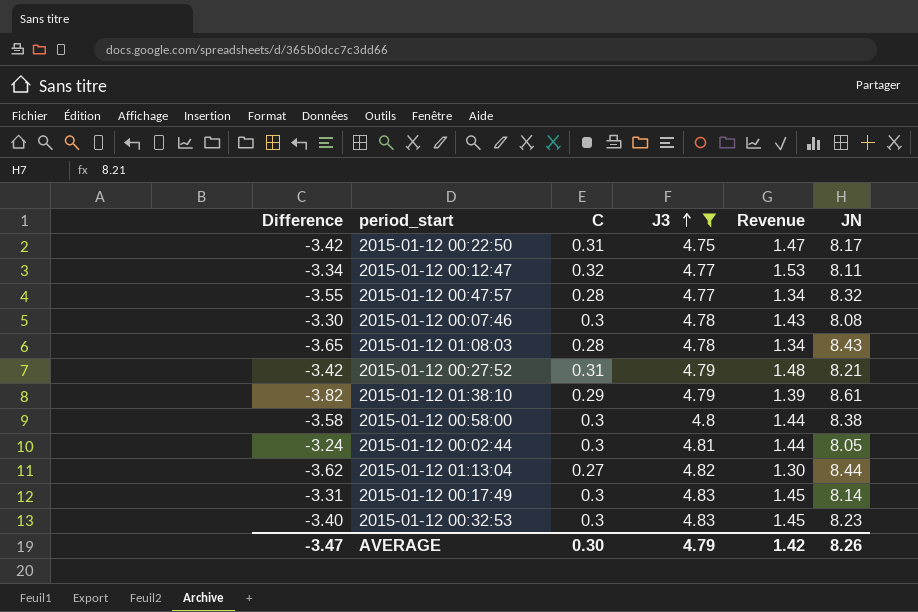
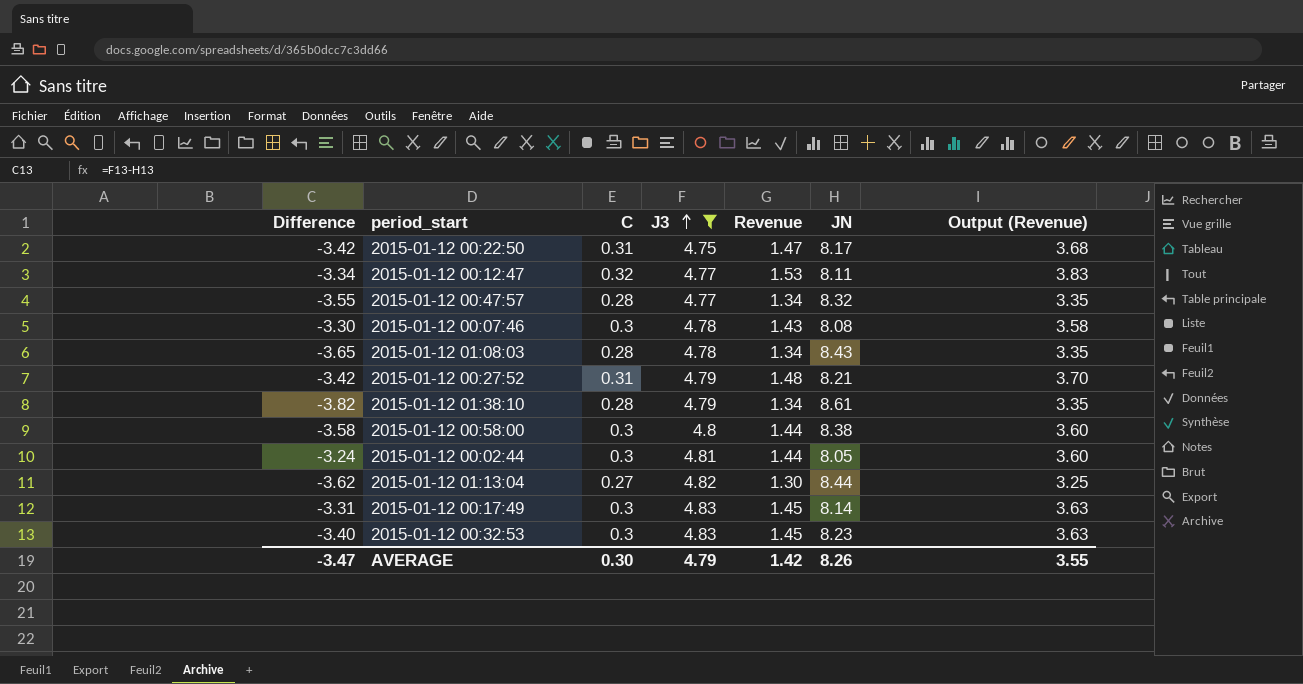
column Output (Revenue) | formula: none -> [Revenue] * 2.5
2015-01-12 01:38:10 | C: 0.29 -> 0.28
2015-01-12 01:38:10 | Revenue: 1.39 -> 1.34

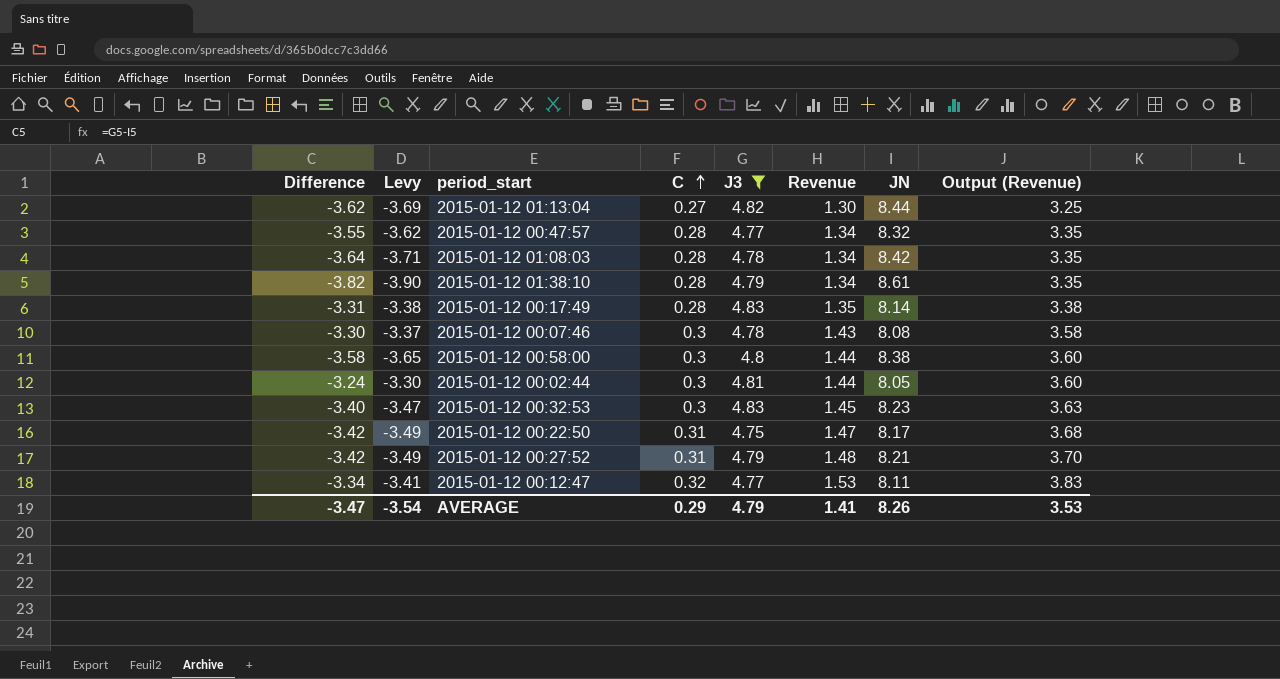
row order: J3 ascending -> C ascending
column Levy | formula: none -> [Difference] * 1.02
2015-01-12 01:08:03 | Difference: -3.65 -> -3.64
2015-01-12 01:08:03 | JN: 8.43 -> 8.42
2015-01-12 00:17:49 | C: 0.3 -> 0.28
2015-01-12 00:17:49 | Revenue: 1.45 -> 1.35
2015-01-12 00:17:49 | Output (Revenue): 3.63 -> 3.38
AVERAGE | C: 0.30 -> 0.29
AVERAGE | Revenue: 1.42 -> 1.41
AVERAGE | Output (Revenue): 3.55 -> 3.53

